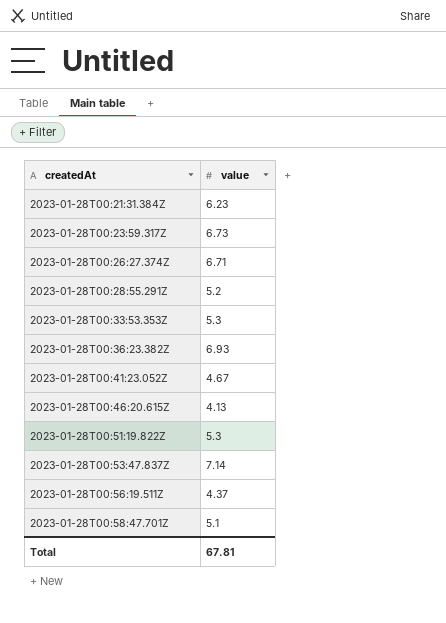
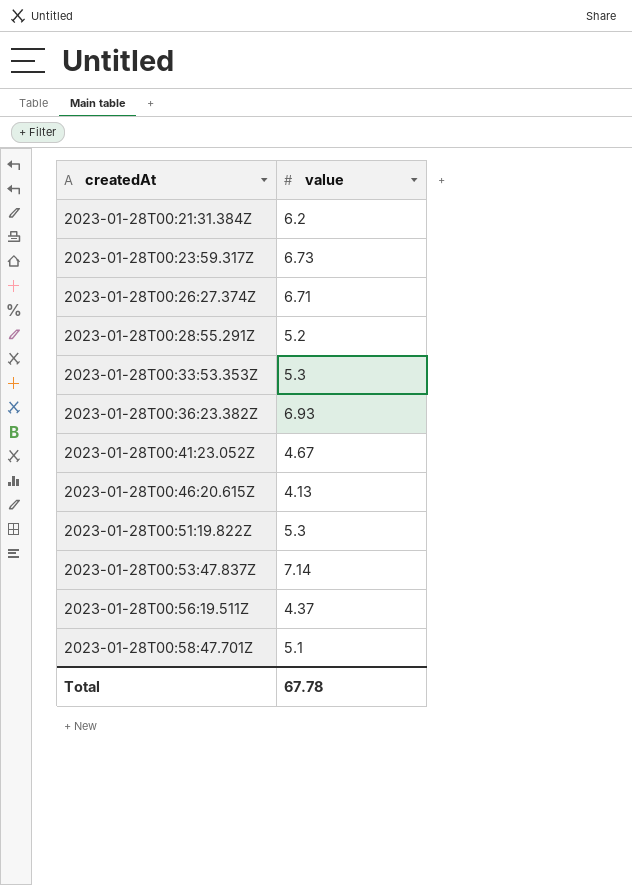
2023-01-28T00:21:31.384Z | value: 6.23 -> 6.2
Total | value: 67.81 -> 67.78

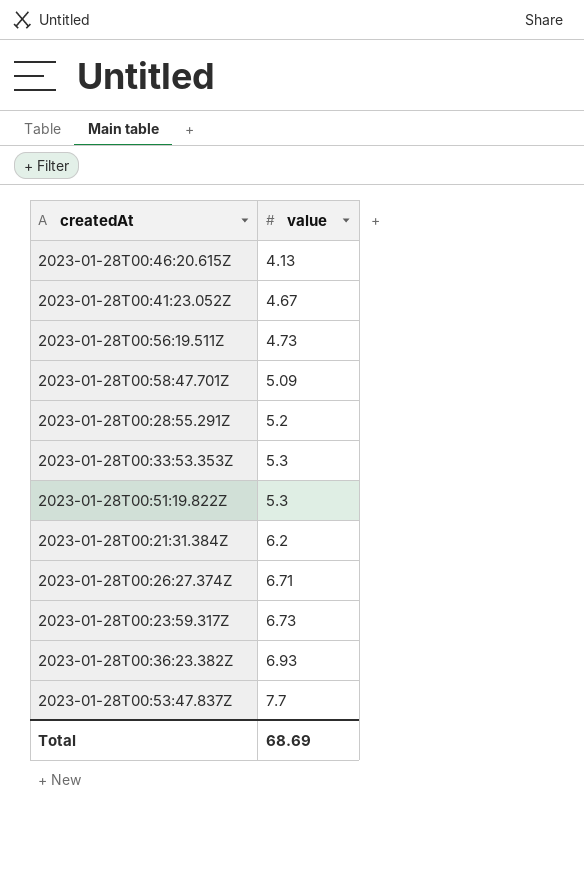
row order: createdAt ascending -> value ascending
2023-01-28T00:56:19.511Z | value: 4.37 -> 4.73
2023-01-28T00:58:47.701Z | value: 5.1 -> 5.09
2023-01-28T00:53:47.837Z | value: 7.14 -> 7.7
Total | value: 67.78 -> 68.69

